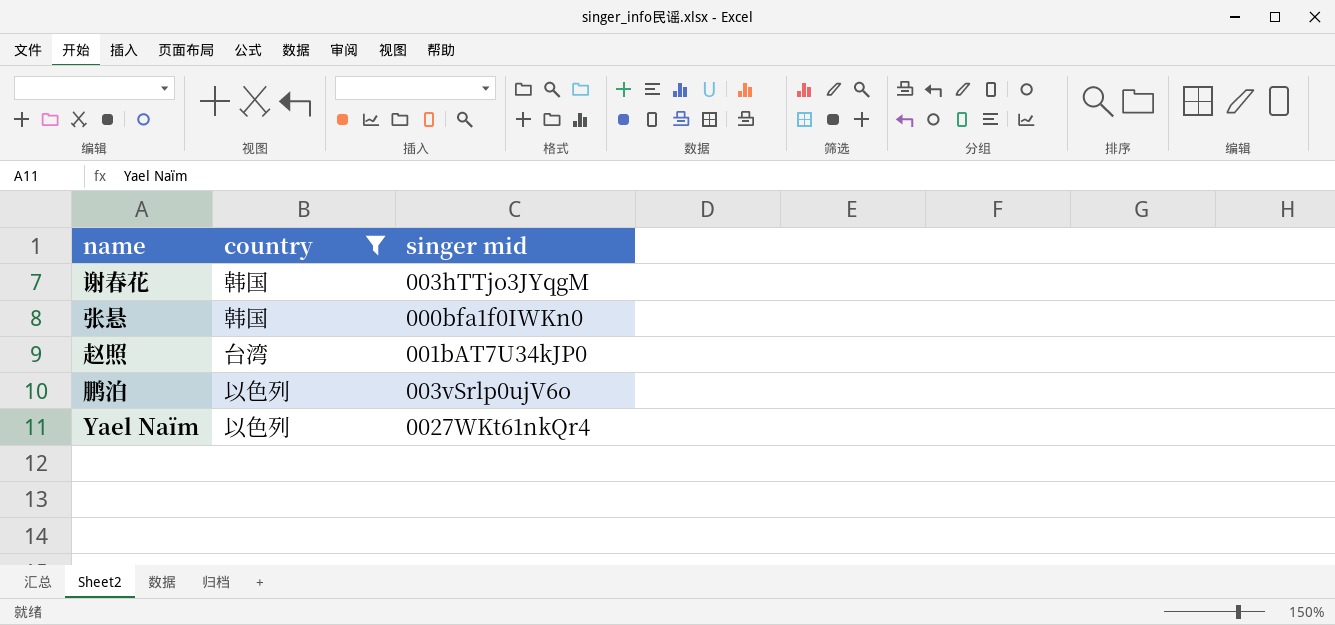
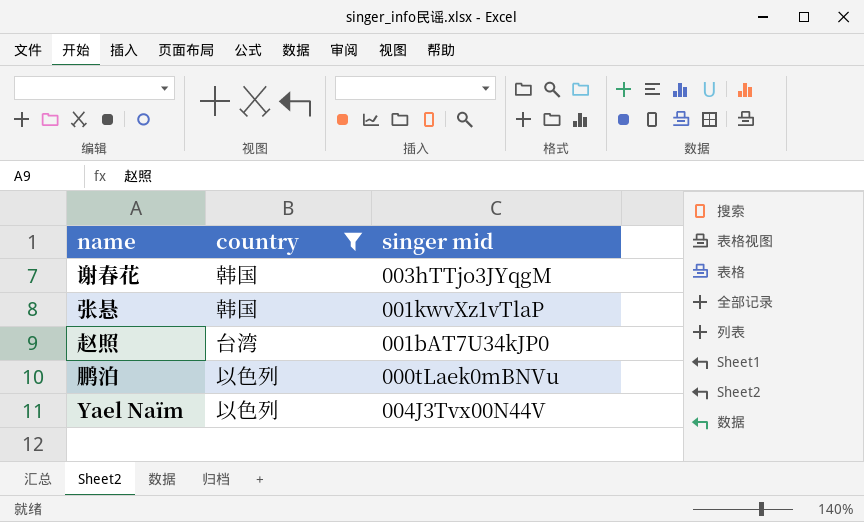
张悬 | singer mid: 000bfa1f0IWKn0 -> 001kwvXz1vTlaP
鹏泊 | singer mid: 003vSrlp0ujV6o -> 000tLaek0mBNVu
Yael Naïm | singer mid: 0027WKt61nkQr4 -> 004J3Tvx00N44V

